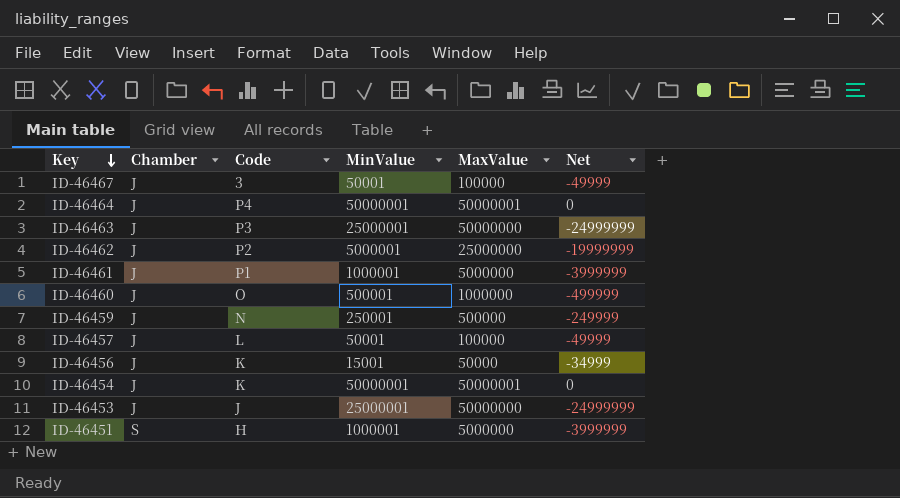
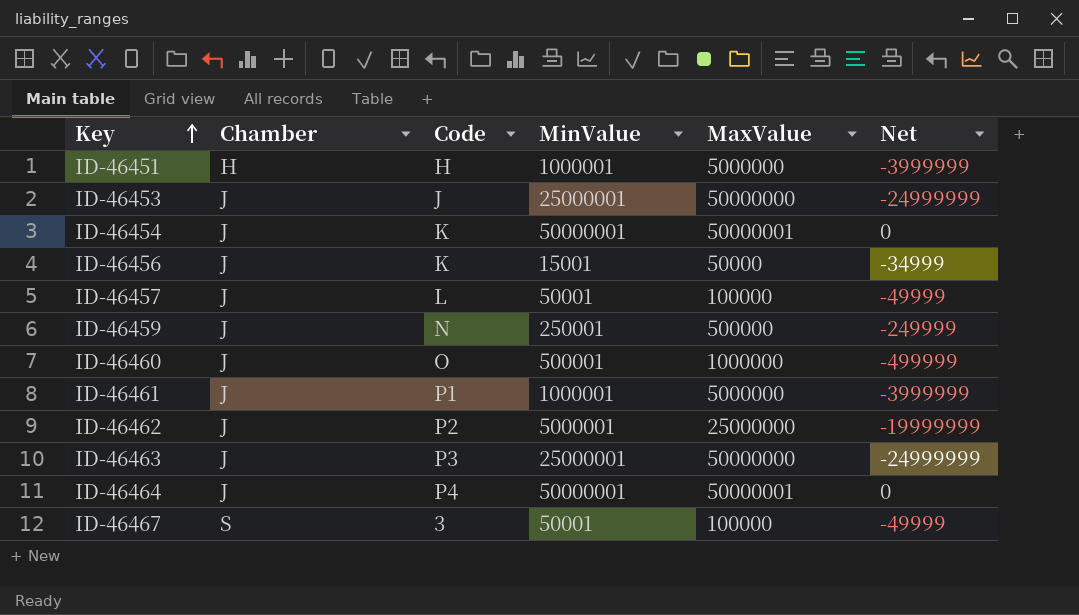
row order: Key descending -> Key ascending
ID-46451 | Chamber: S -> H
ID-46467 | Chamber: J -> S

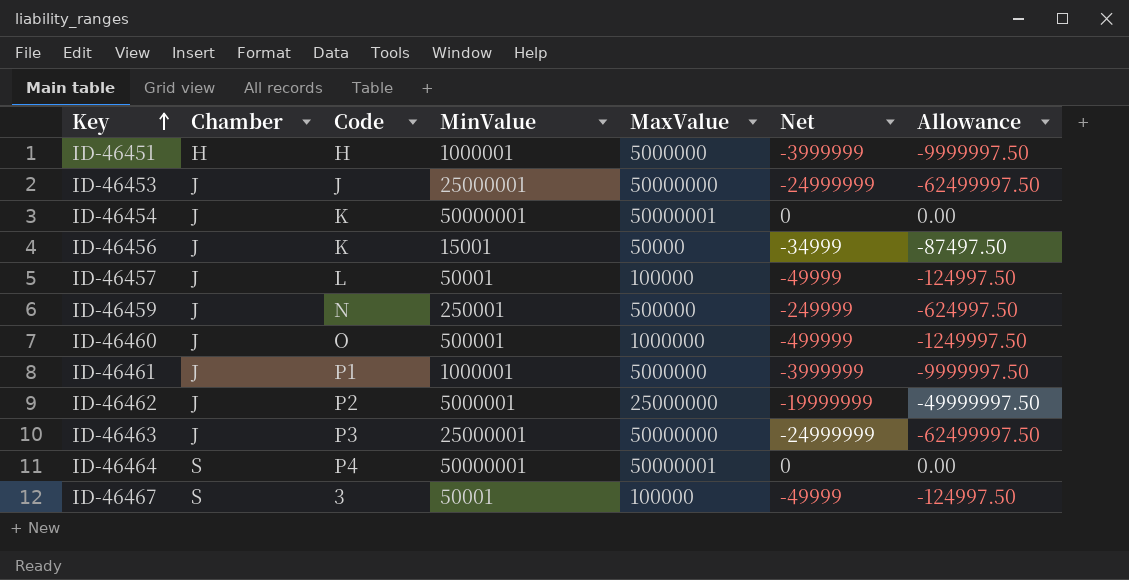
column Allowance | formula: none -> [Net] * 2.5
ID-46464 | Chamber: J -> S

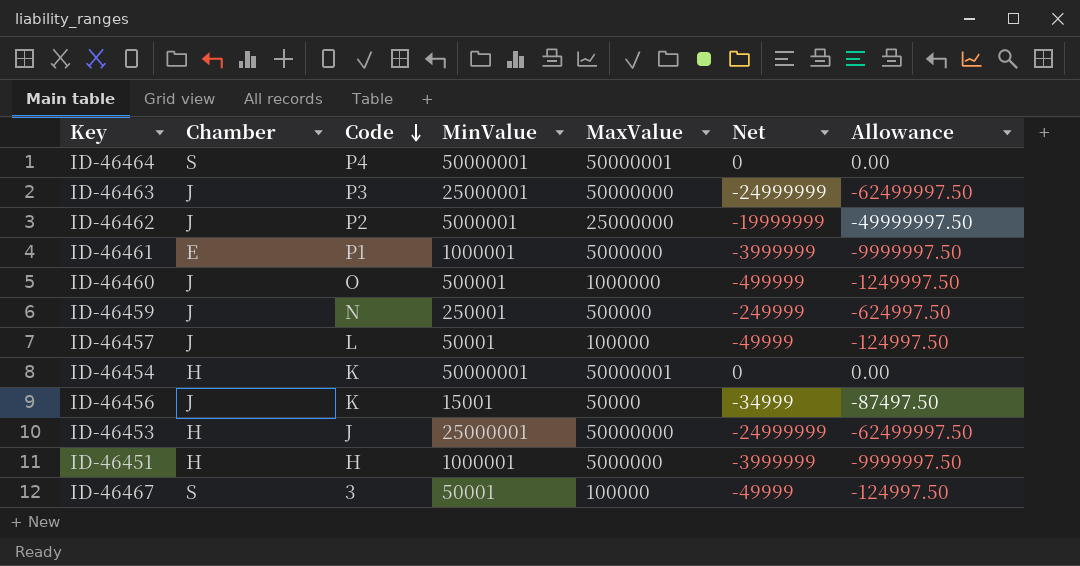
row order: Key ascending -> Code descending
ID-46461 | Chamber: J -> E
ID-46454 | Chamber: J -> H
ID-46453 | Chamber: J -> H

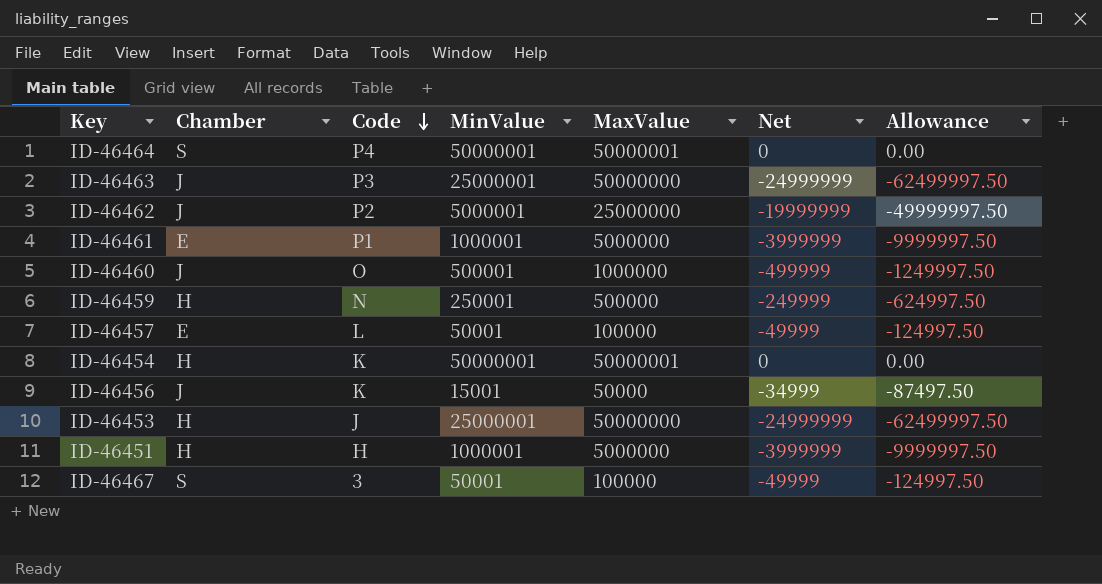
ID-46459 | Chamber: J -> H
ID-46457 | Chamber: J -> E

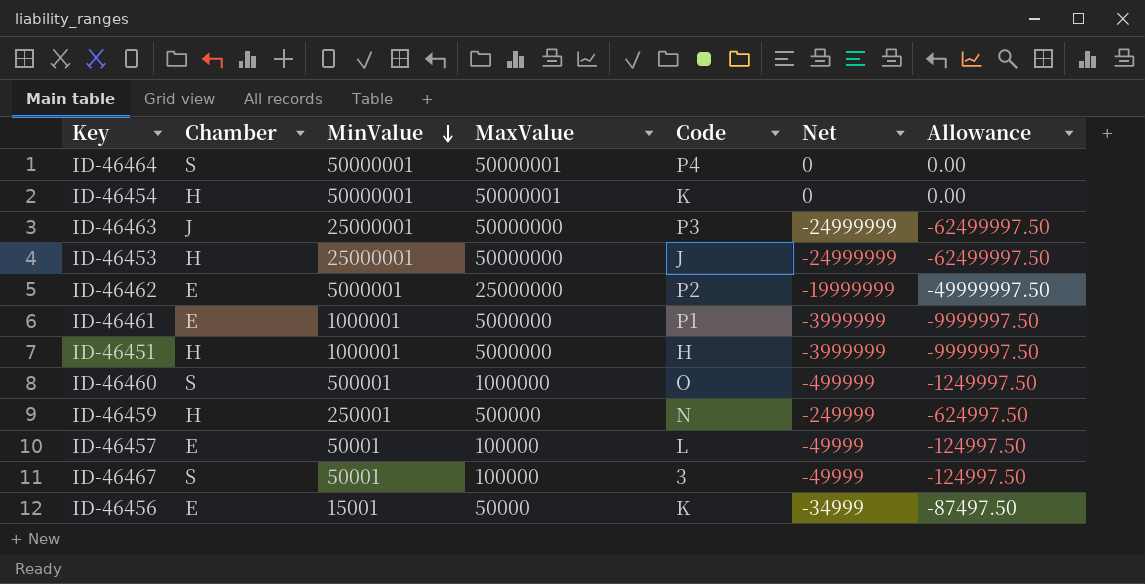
row order: Code descending -> MinValue descending
column Code | position: 3 -> 5
ID-46462 | Chamber: J -> E
ID-46460 | Chamber: J -> S
ID-46456 | Chamber: J -> E

